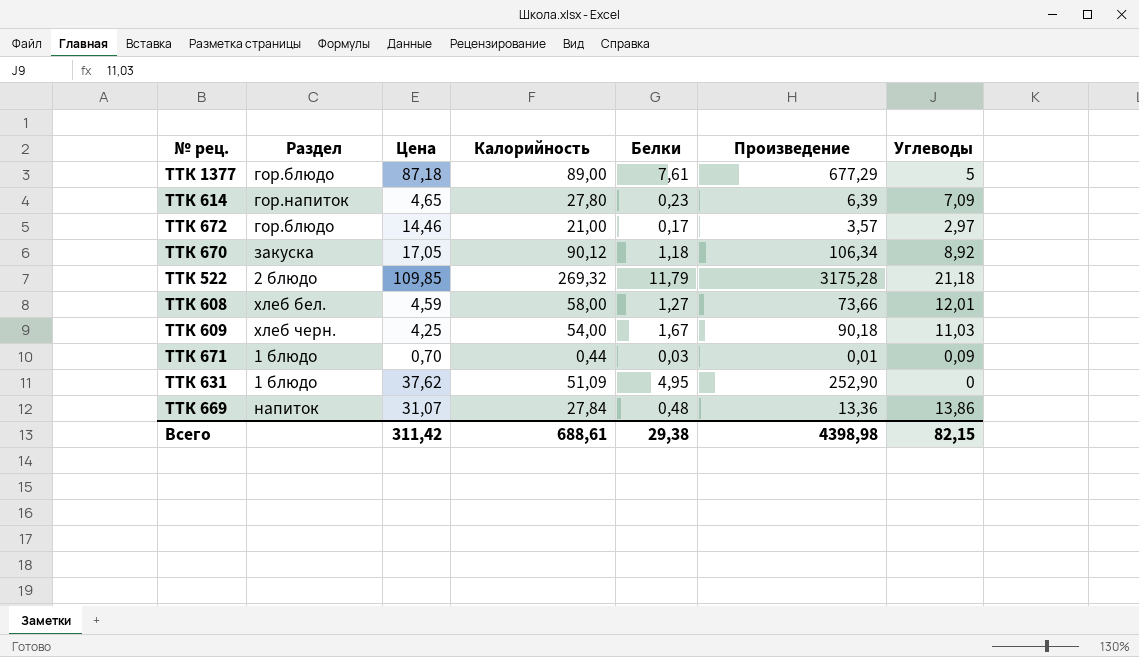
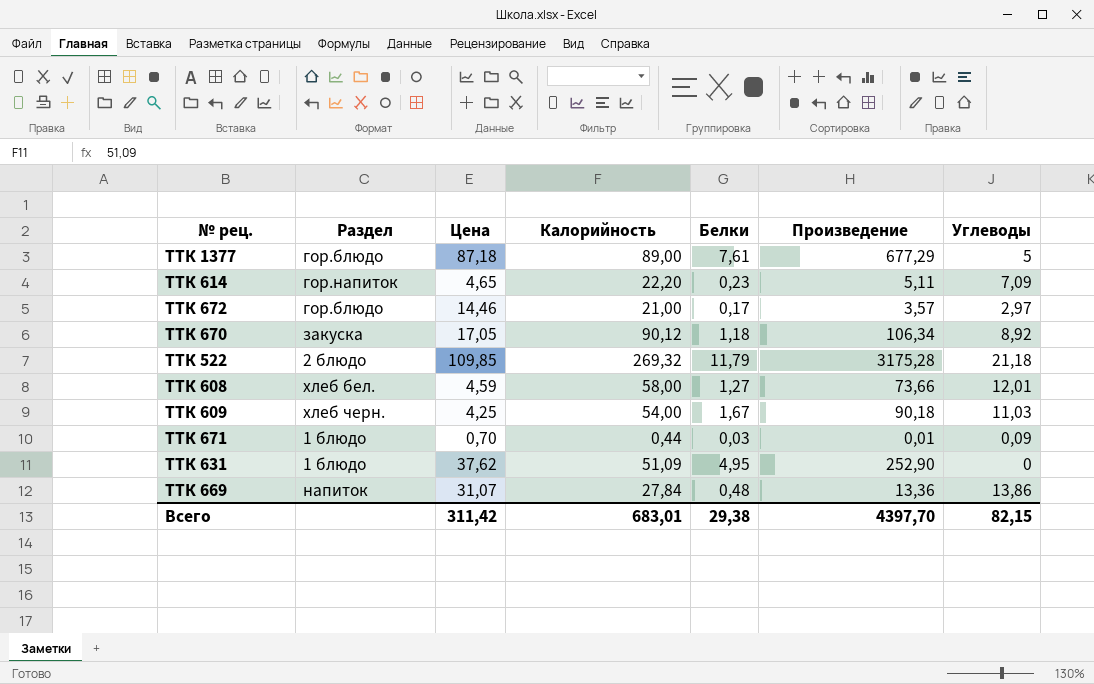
ТТК 614 | Калорийность: 27,80 -> 22,20
ТТК 614 | Произведение: 6,39 -> 5,11
Всего | Калорийность: 688,61 -> 683,01
Всего | Произведение: 4398,98 -> 4397,70

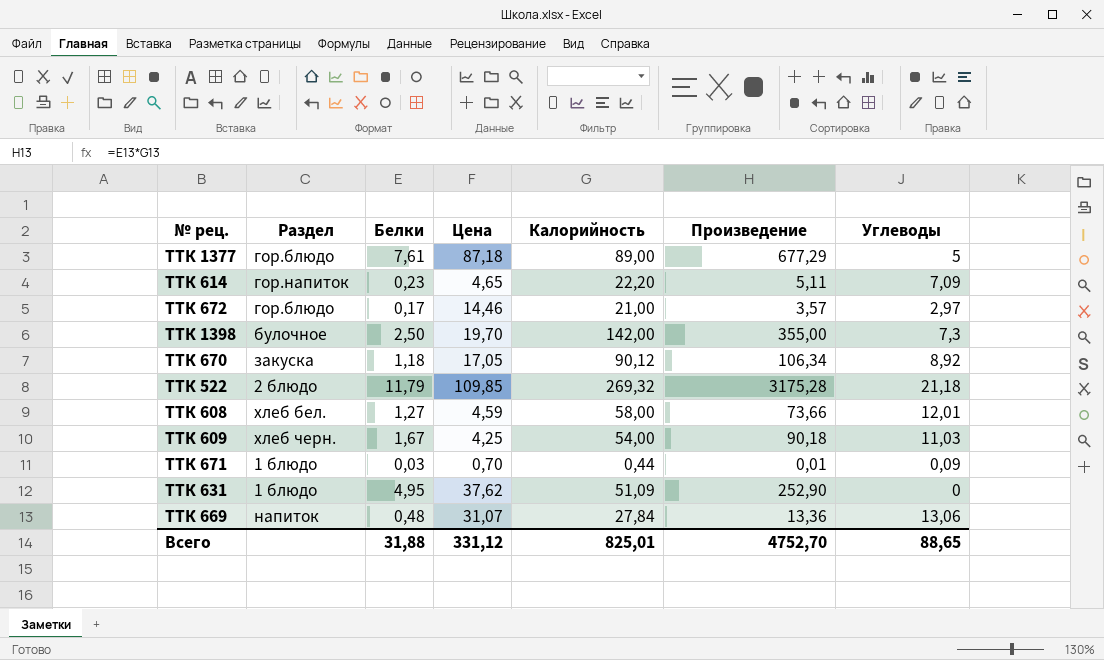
column Белки | position: 5 -> 3
row ТТК 1398: none -> булочное | 2,50 | 19,70 | 142,00 | 355,00 | 7,3
ТТК 669 | Углеводы: 13,86 -> 13,06
Всего | Белки: 29,38 -> 31,88
Всего | Цена: 311,42 -> 331,12
Всего | Калорийность: 683,01 -> 825,01
Всего | Произведение: 4397,70 -> 4752,70
Всего | Углеводы: 82,15 -> 88,65

